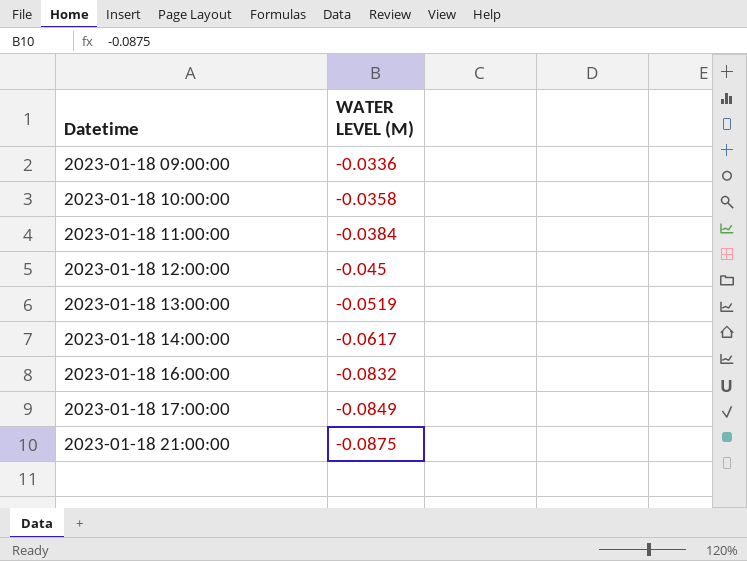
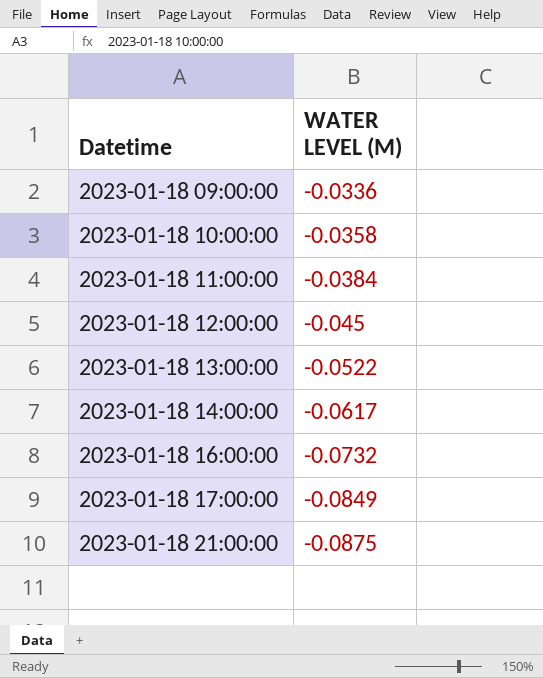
2023-01-18 13:00:00 | WATER LEVEL (M): -0.0519 -> -0.0522
2023-01-18 16:00:00 | WATER LEVEL (M): -0.0832 -> -0.0732

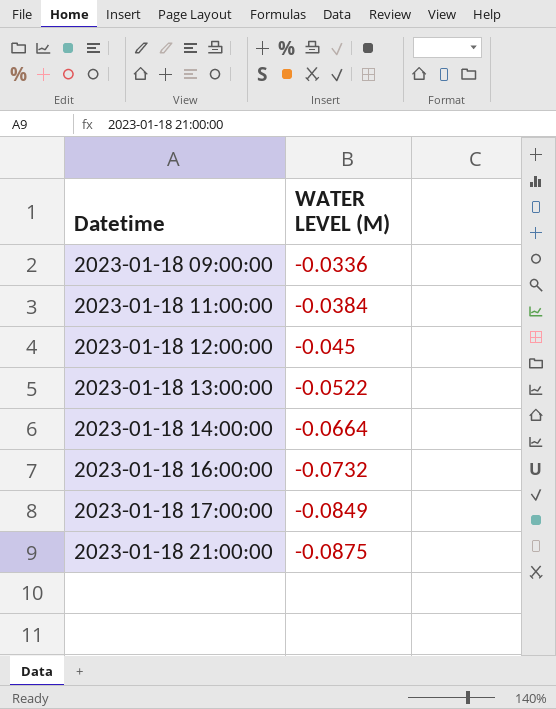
row 2023-01-18 10:00:00: -0.0358 -> none
2023-01-18 14:00:00 | WATER LEVEL (M): -0.0617 -> -0.0664

